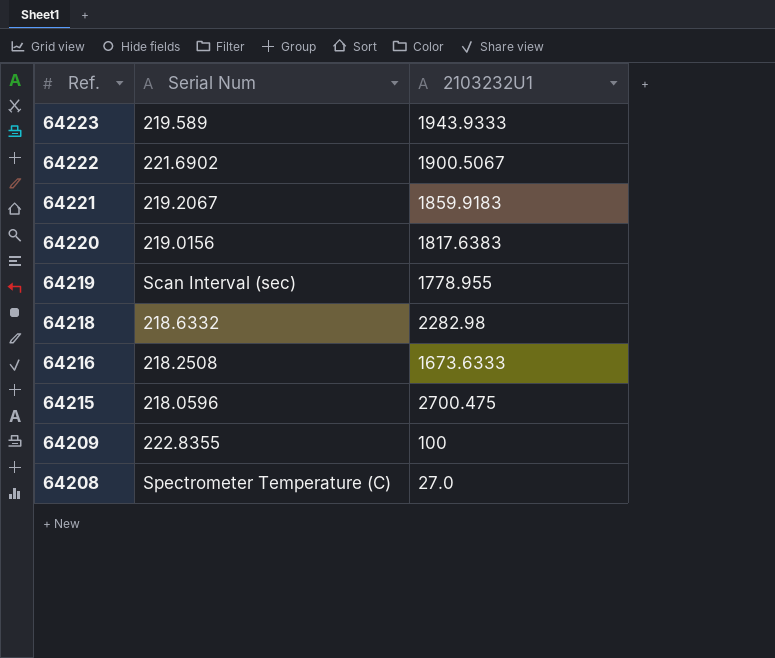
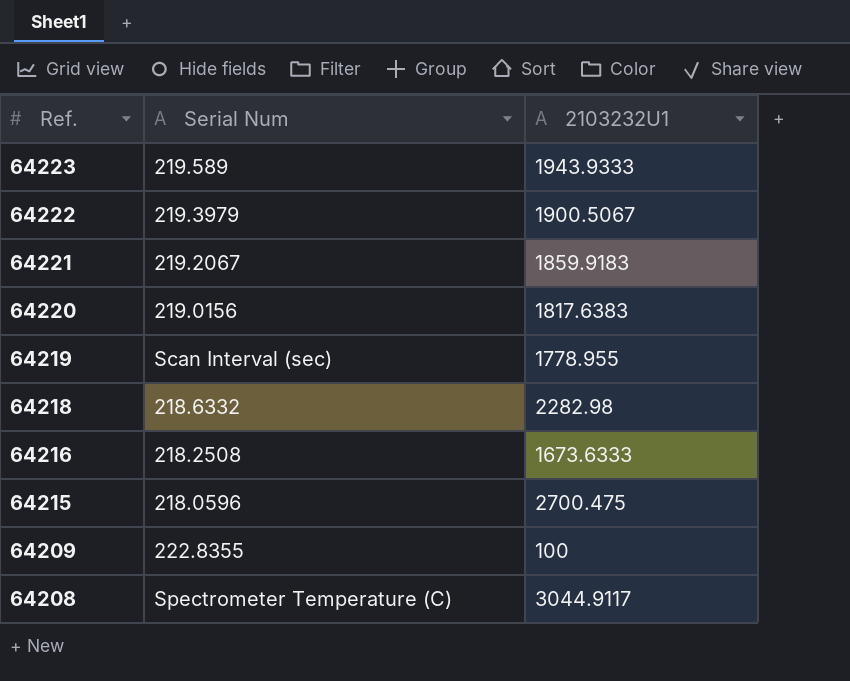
64222 | Serial Num: 221.6902 -> 219.3979
64208 | 2103232U1: 27.0 -> 3044.9117

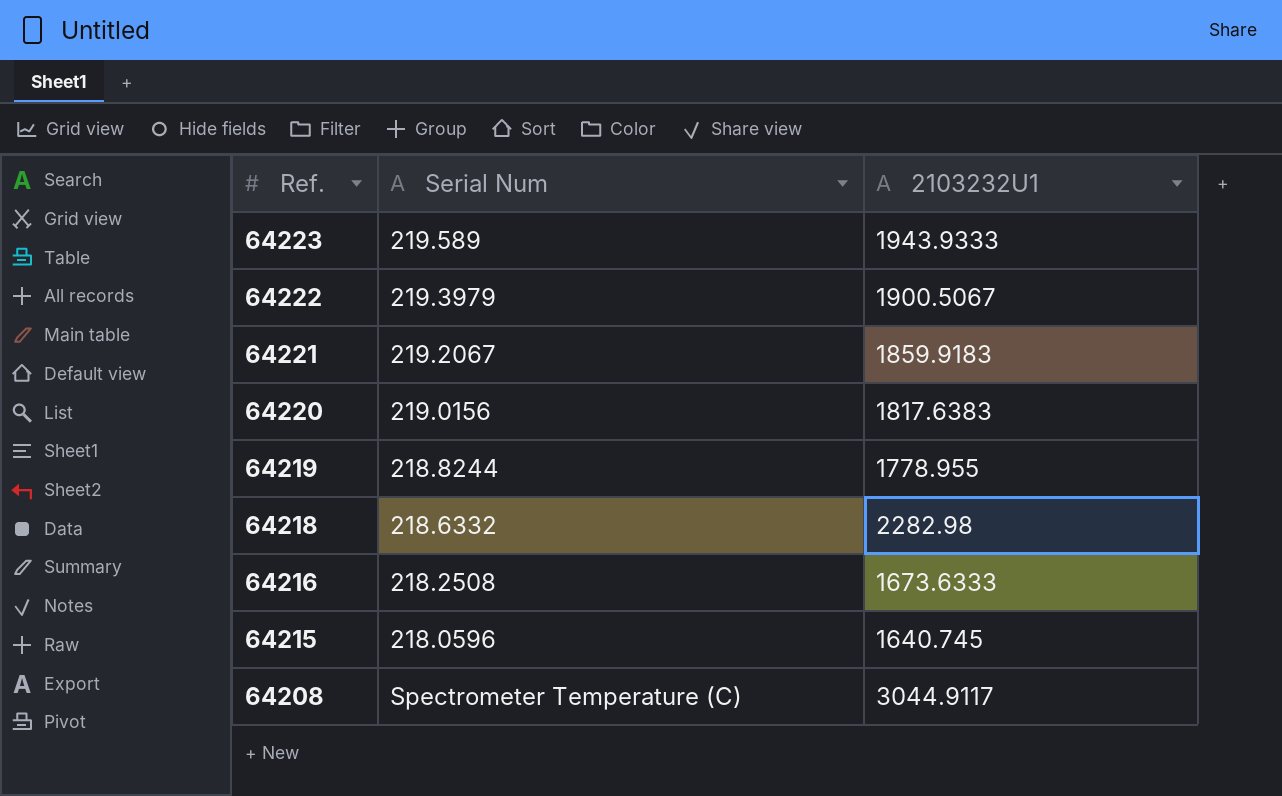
row 64209: 222.8355 | 100 -> none
64219 | Serial Num: Scan Interval (sec) -> 218.8244
64215 | 2103232U1: 2700.475 -> 1640.745

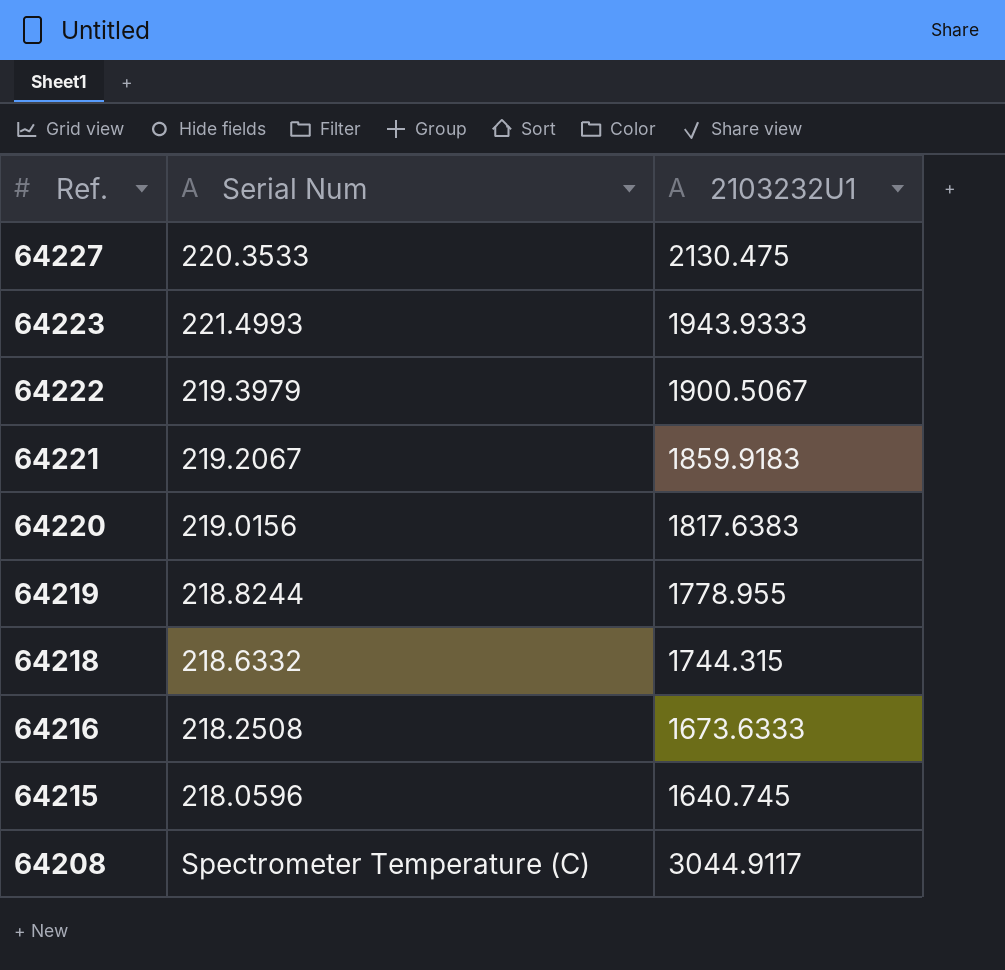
row 64227: none -> 220.3533 | 2130.475
64223 | Serial Num: 219.589 -> 221.4993
64218 | 2103232U1: 2282.98 -> 1744.315

